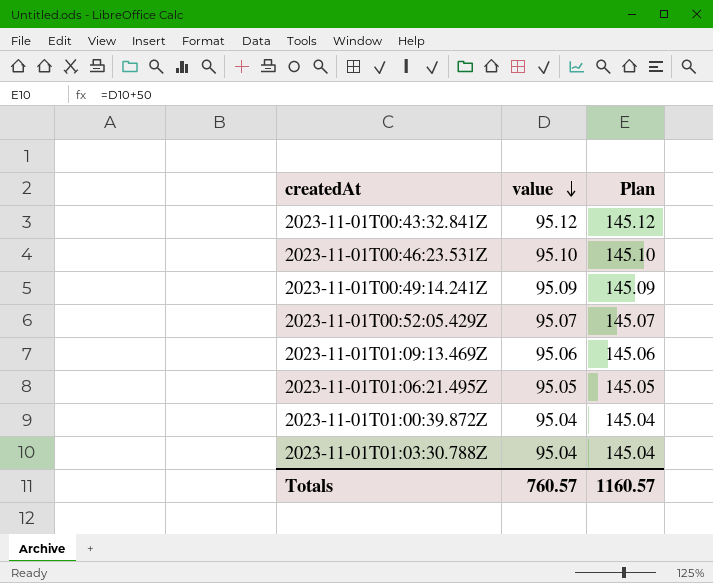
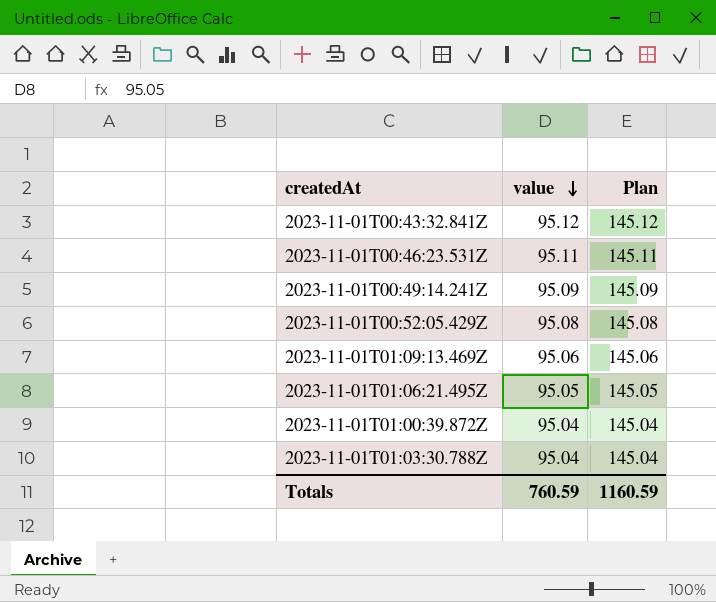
2023-11-01T00:46:23.531Z | value: 95.10 -> 95.11
2023-11-01T00:46:23.531Z | Plan: 145.10 -> 145.11
2023-11-01T00:52:05.429Z | value: 95.07 -> 95.08
2023-11-01T00:52:05.429Z | Plan: 145.07 -> 145.08
Totals | value: 760.57 -> 760.59
Totals | Plan: 1160.57 -> 1160.59

